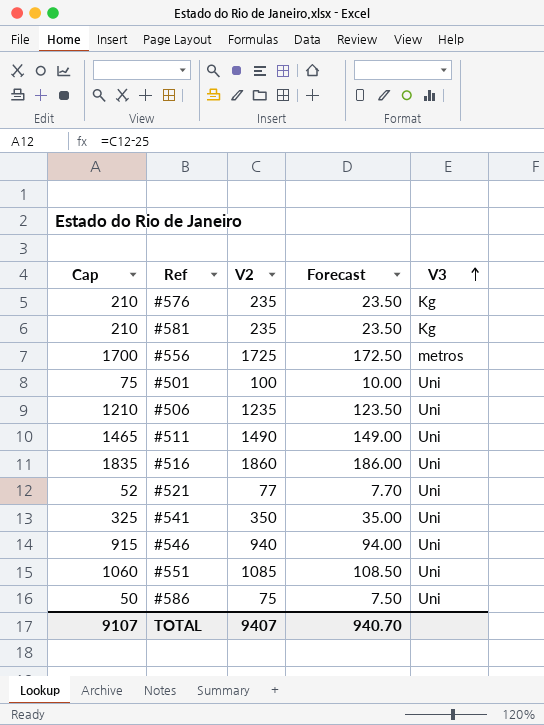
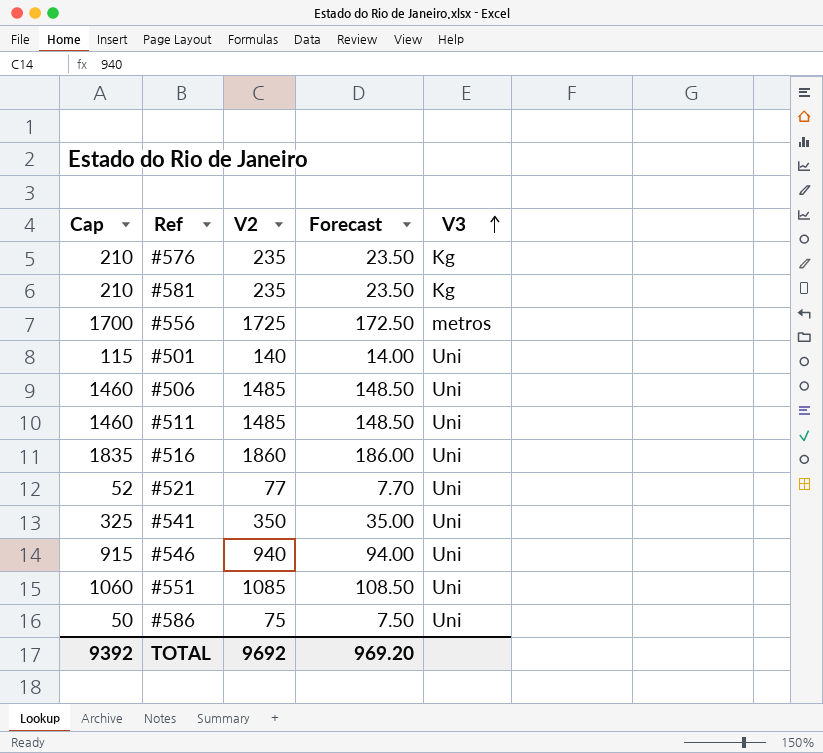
#501 | Cap: 75 -> 115
#501 | V2: 100 -> 140
#501 | Forecast: 10.00 -> 14.00
#506 | Cap: 1210 -> 1460
#506 | V2: 1235 -> 1485
#506 | Forecast: 123.50 -> 148.50
#511 | Cap: 1465 -> 1460
#511 | V2: 1490 -> 1485
#511 | Forecast: 149.00 -> 148.50
TOTAL | Cap: 9107 -> 9392
TOTAL | V2: 9407 -> 9692
TOTAL | Forecast: 940.70 -> 969.20

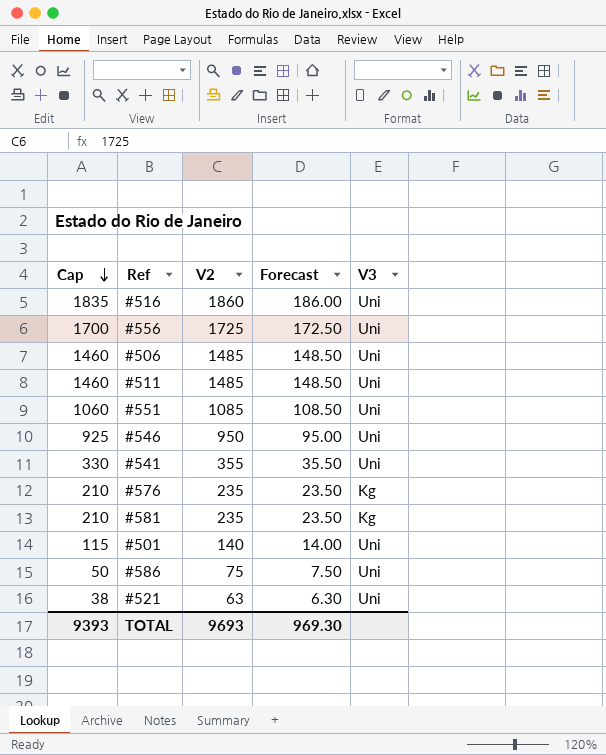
row order: V3 ascending -> Cap descending
#556 | V3: metros -> Uni
#546 | Cap: 915 -> 925
#546 | V2: 940 -> 950
#546 | Forecast: 94.00 -> 95.00
#541 | Cap: 325 -> 330
#541 | V2: 350 -> 355
#541 | Forecast: 35.00 -> 35.50
#521 | Cap: 52 -> 38
#521 | V2: 77 -> 63
#521 | Forecast: 7.70 -> 6.30
TOTAL | Cap: 9392 -> 9393
TOTAL | V2: 9692 -> 9693
TOTAL | Forecast: 969.20 -> 969.30

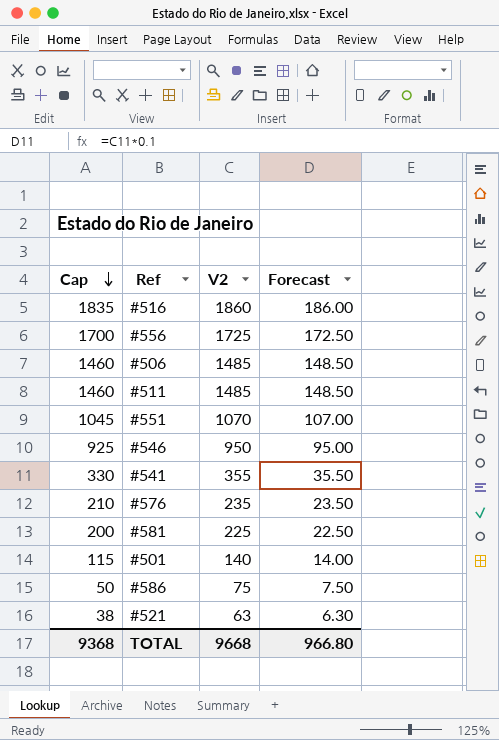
column V3 | position: 5 -> none
#551 | Cap: 1060 -> 1045
#551 | V2: 1085 -> 1070
#551 | Forecast: 108.50 -> 107.00
#581 | Cap: 210 -> 200
#581 | V2: 235 -> 225
#581 | Forecast: 23.50 -> 22.50
TOTAL | Cap: 9393 -> 9368
TOTAL | V2: 9693 -> 9668
TOTAL | Forecast: 969.30 -> 966.80

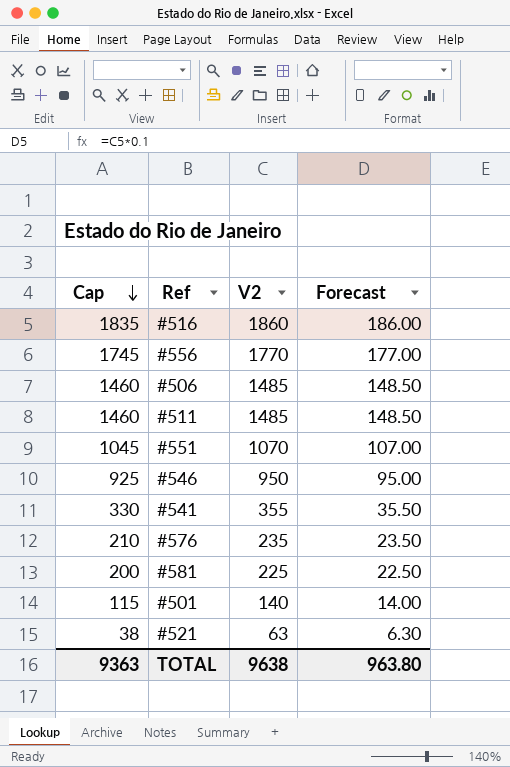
row #586: 50 | 75 | 7.50 -> none
#556 | Cap: 1700 -> 1745
#556 | V2: 1725 -> 1770
#556 | Forecast: 172.50 -> 177.00
TOTAL | Cap: 9368 -> 9363
TOTAL | V2: 9668 -> 9638
TOTAL | Forecast: 966.80 -> 963.80

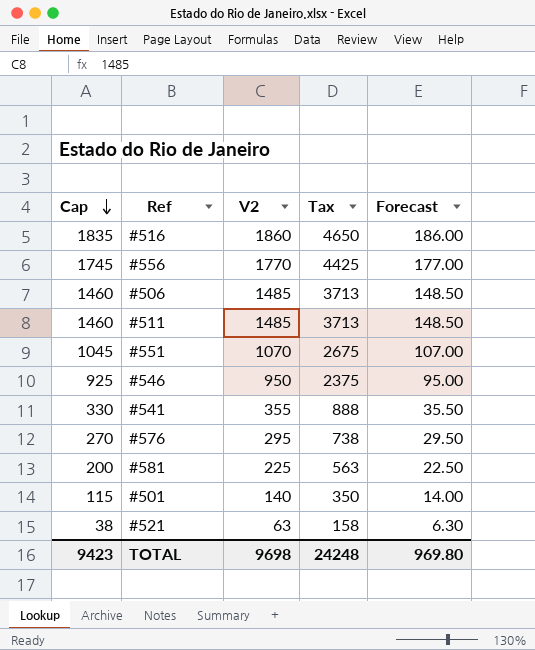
column Tax | formula: none -> [V2] * 2.5
#576 | Cap: 210 -> 270
#576 | V2: 235 -> 295
#576 | Forecast: 23.50 -> 29.50
TOTAL | Cap: 9363 -> 9423
TOTAL | V2: 9638 -> 9698
TOTAL | Forecast: 963.80 -> 969.80

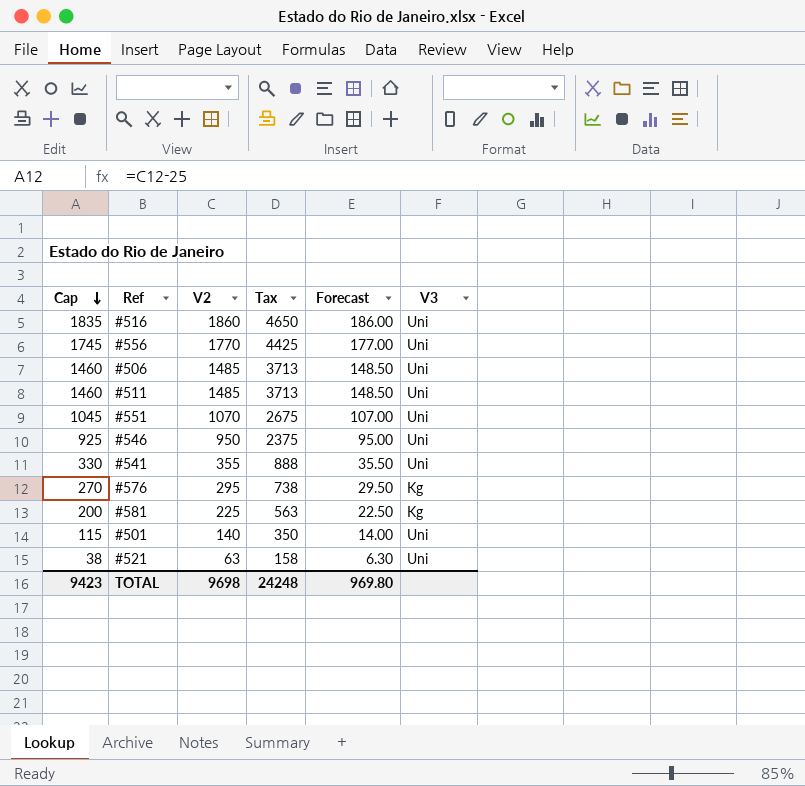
column V3 | position: none -> 6

